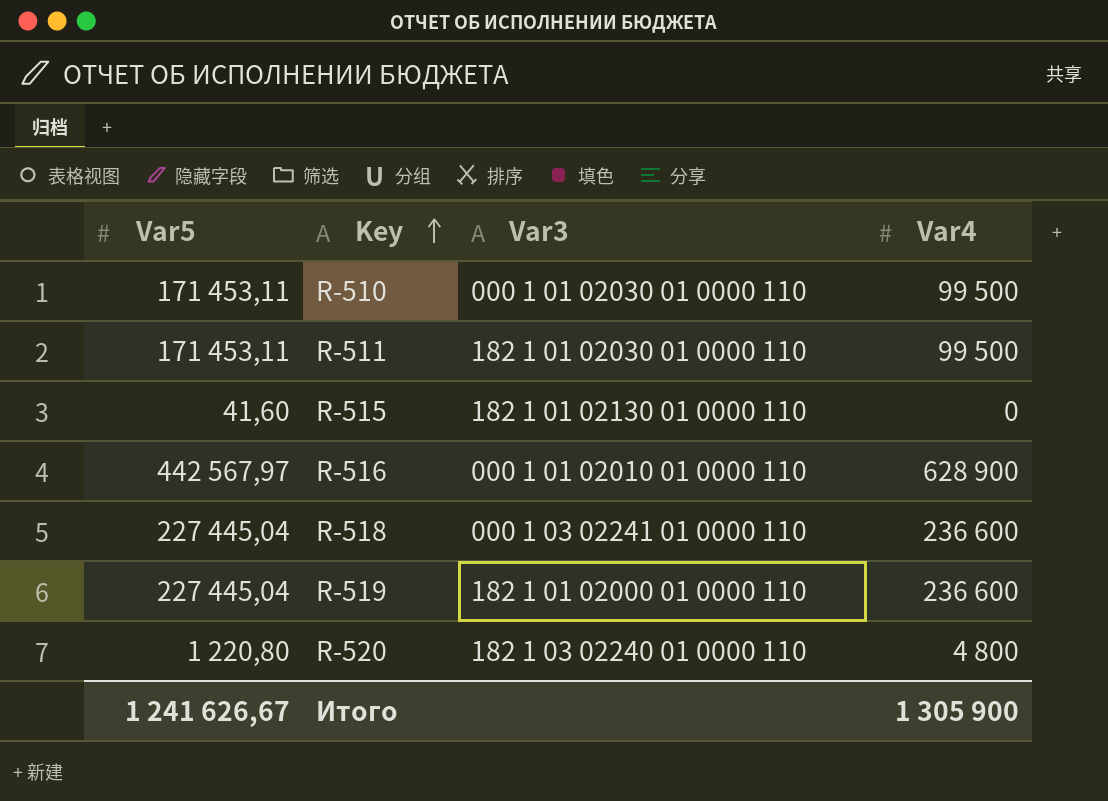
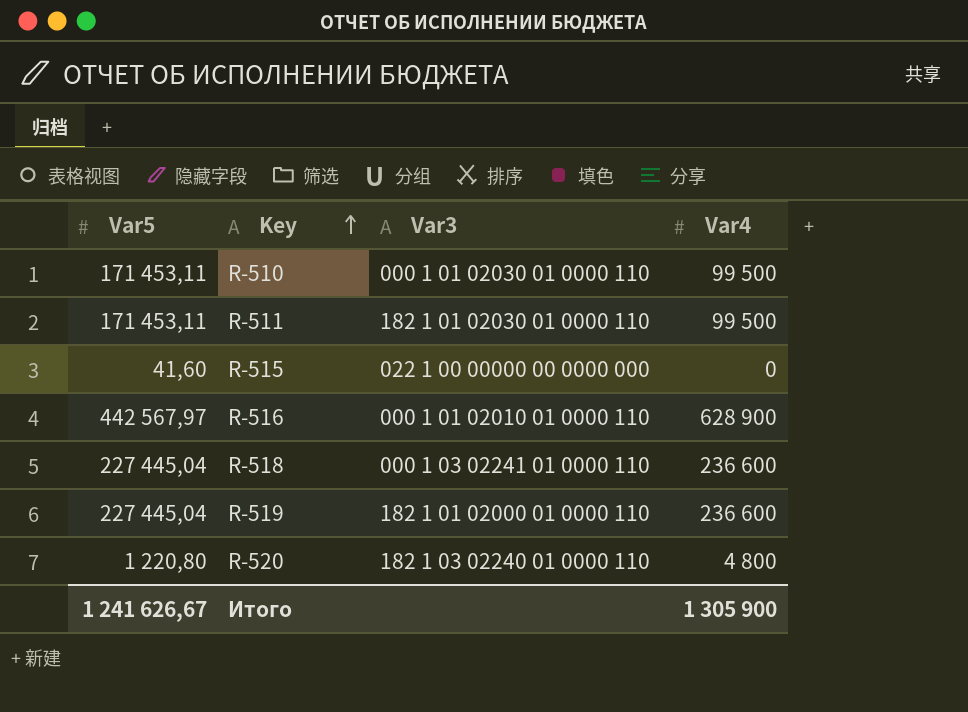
R-515 | Var3: 182 1 01 02130 01 0000 110 -> 022 1 00 00000 00 0000 000

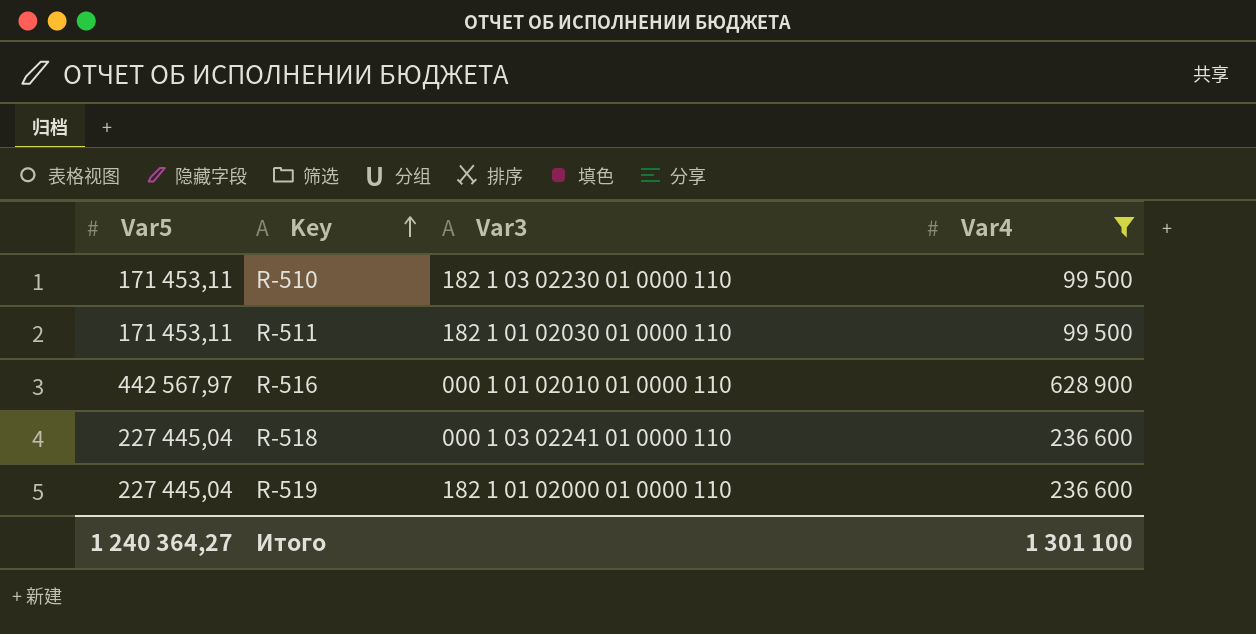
filter: none -> Var4 >= 99 500
R-510 | Var3: 000 1 01 02030 01 0000 110 -> 182 1 03 02230 01 0000 110
Итого | Var5: 1 241 626,67 -> 1 240 364,27
Итого | Var4: 1 305 900 -> 1 301 100

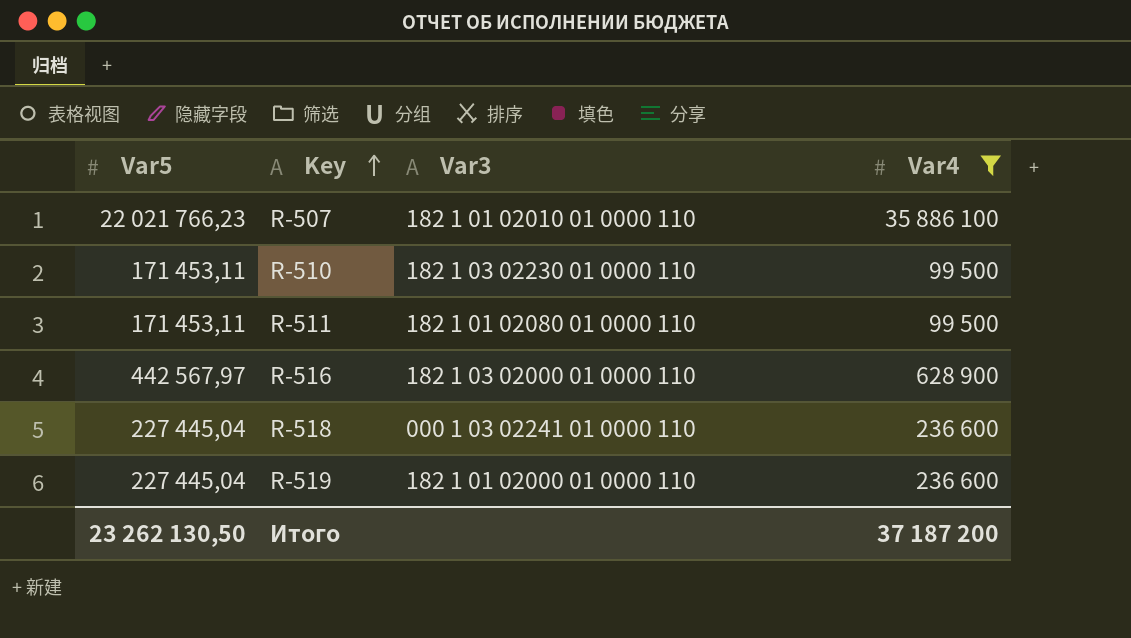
row R-507: none -> 22 021 766,23 | 182 1 01 02010 01 0000 110 | 35 886 100
R-511 | Var3: 182 1 01 02030 01 0000 110 -> 182 1 01 02080 01 0000 110
R-516 | Var3: 000 1 01 02010 01 0000 110 -> 182 1 03 02000 01 0000 110
Итого | Var5: 1 240 364,27 -> 23 262 130,50
Итого | Var4: 1 301 100 -> 37 187 200

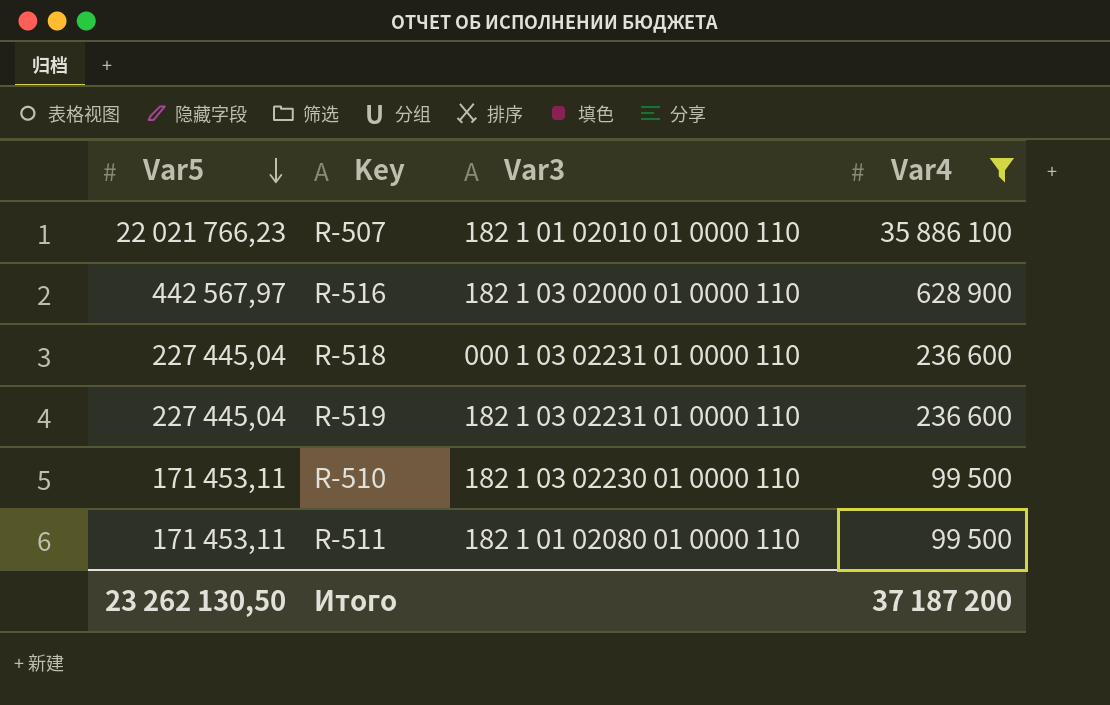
row order: Key ascending -> Var5 descending
R-518 | Var3: 000 1 03 02241 01 0000 110 -> 000 1 03 02231 01 0000 110
R-519 | Var3: 182 1 01 02000 01 0000 110 -> 182 1 03 02231 01 0000 110

